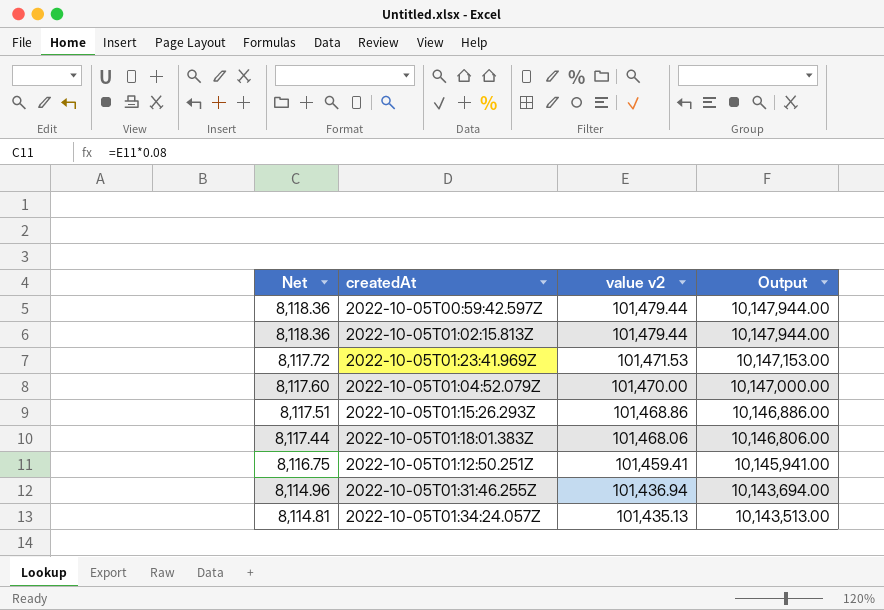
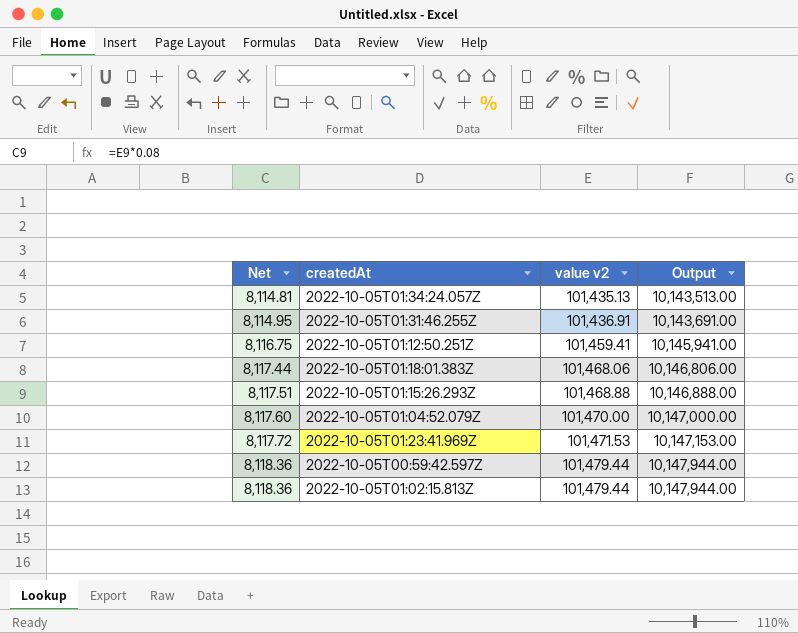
row order: Net descending -> Net ascending
2022-10-05T01:31:46.255Z | Net: 8,114.96 -> 8,114.95
2022-10-05T01:31:46.255Z | value v2: 101,436.94 -> 101,436.91
2022-10-05T01:31:46.255Z | Output: 10,143,694.00 -> 10,143,691.00
2022-10-05T01:15:26.293Z | value v2: 101,468.86 -> 101,468.88
2022-10-05T01:15:26.293Z | Output: 10,146,886.00 -> 10,146,888.00

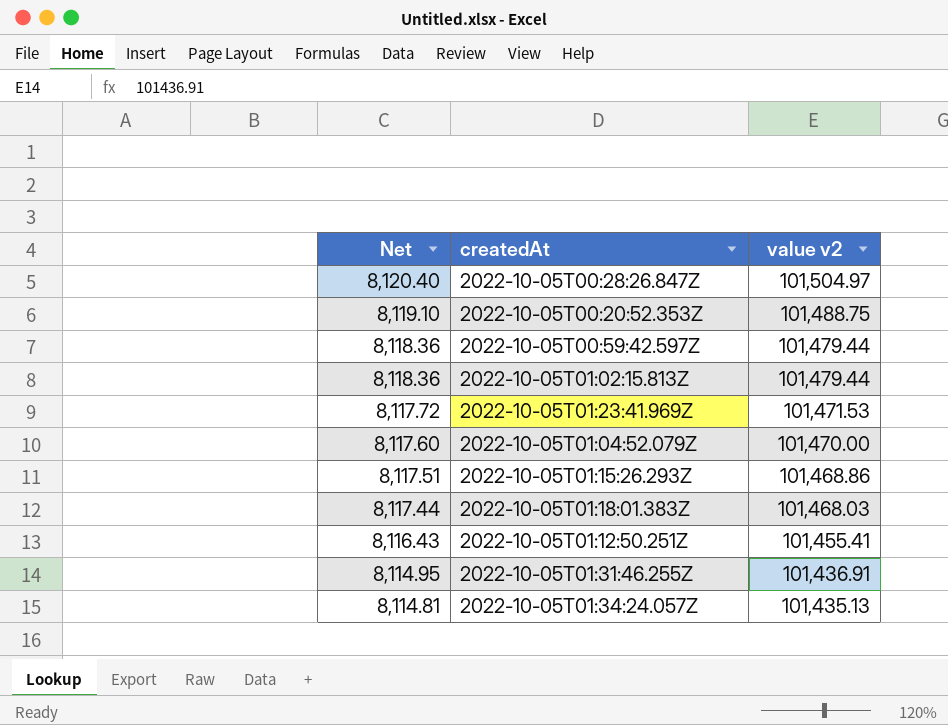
row order: Net ascending -> Net descending
column Output | formula: [value v2] * 100 -> none
row 2022-10-05T00:28:26.847Z: none -> 8,120.40 | 101,504.97
row 2022-10-05T00:20:52.353Z: none -> 8,119.10 | 101,488.75
2022-10-05T01:15:26.293Z | value v2: 101,468.88 -> 101,468.86
2022-10-05T01:18:01.383Z | value v2: 101,468.06 -> 101,468.03
2022-10-05T01:12:50.251Z | Net: 8,116.75 -> 8,116.43
2022-10-05T01:12:50.251Z | value v2: 101,459.41 -> 101,455.41

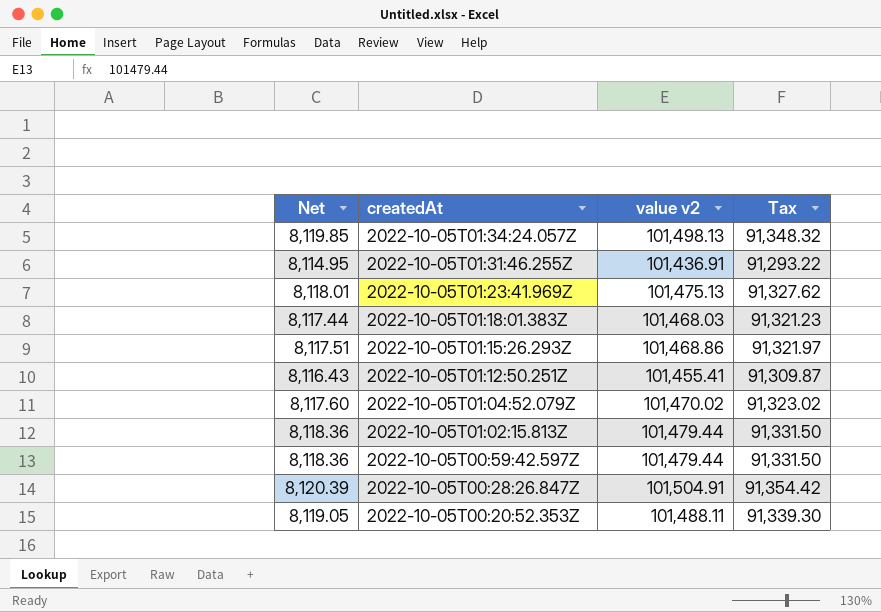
row order: Net descending -> createdAt descending
column Tax | formula: none -> [value v2] * 0.9
2022-10-05T01:34:24.057Z | Net: 8,114.81 -> 8,119.85
2022-10-05T01:34:24.057Z | value v2: 101,435.13 -> 101,498.13
2022-10-05T01:23:41.969Z | Net: 8,117.72 -> 8,118.01
2022-10-05T01:23:41.969Z | value v2: 101,471.53 -> 101,475.13
2022-10-05T01:04:52.079Z | value v2: 101,470.00 -> 101,470.02
2022-10-05T00:28:26.847Z | Net: 8,120.40 -> 8,120.39
2022-10-05T00:28:26.847Z | value v2: 101,504.97 -> 101,504.91
2022-10-05T00:20:52.353Z | Net: 8,119.10 -> 8,119.05
2022-10-05T00:20:52.353Z | value v2: 101,488.75 -> 101,488.11

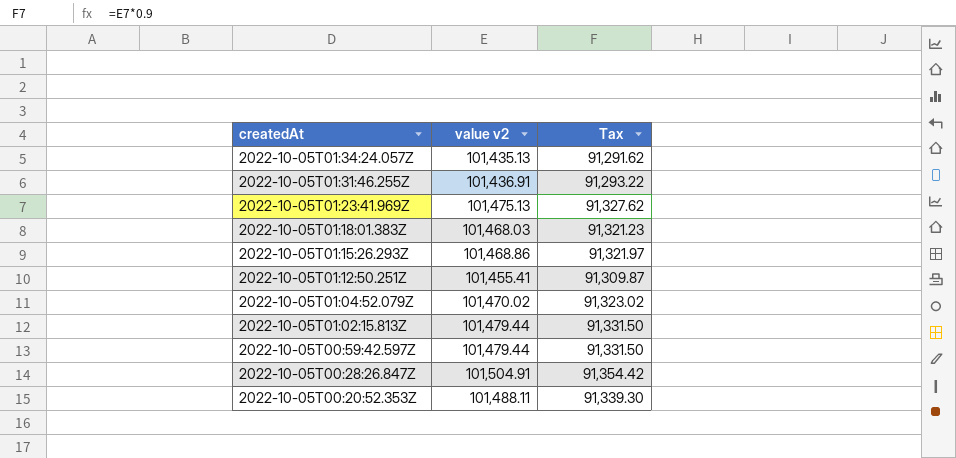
column Net | formula: [value v2] * 0.08 -> none
2022-10-05T01:34:24.057Z | value v2: 101,498.13 -> 101,435.13
2022-10-05T01:34:24.057Z | Tax: 91,348.32 -> 91,291.62

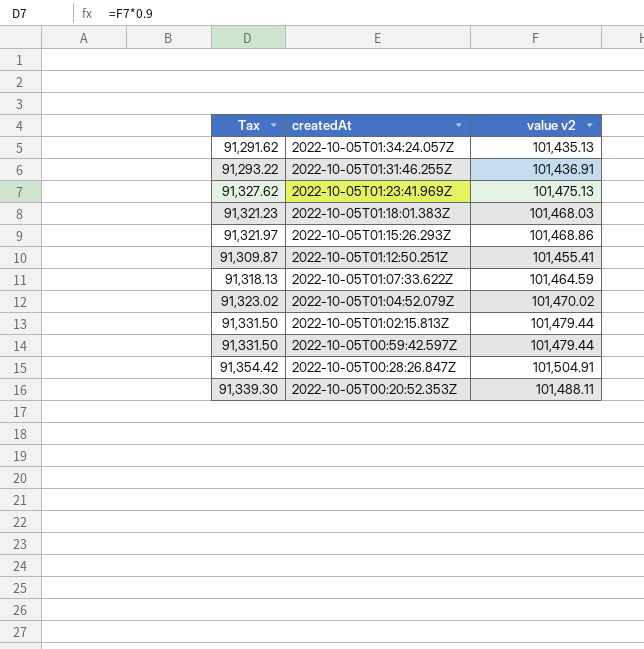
column Tax | position: 3 -> 1
row 2022-10-05T01:07:33.622Z: none -> 91,318.13 | 101,464.59

